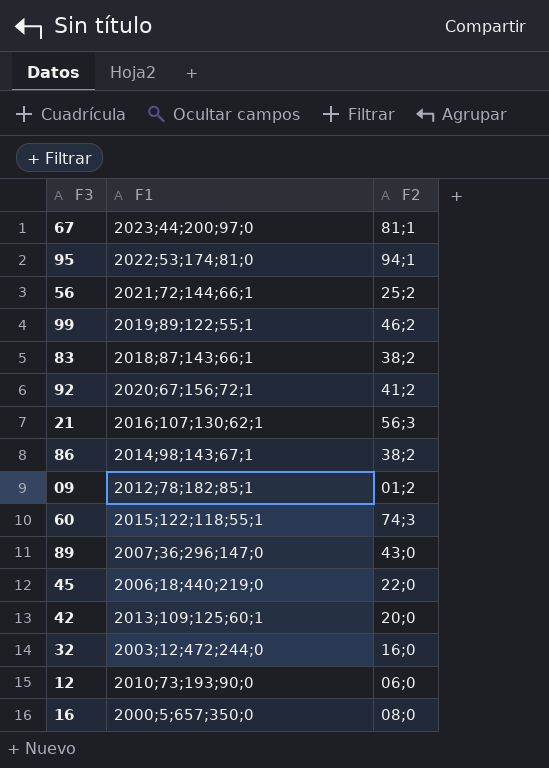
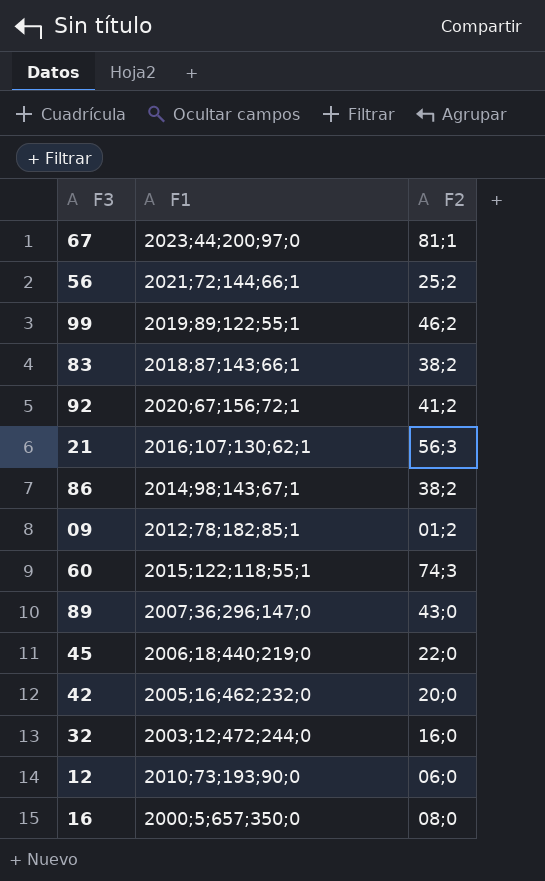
row 95: 2022;53;174;81;0 | 94;1 -> none
42 | F1: 2013;109;125;60;1 -> 2005;16;462;232;0

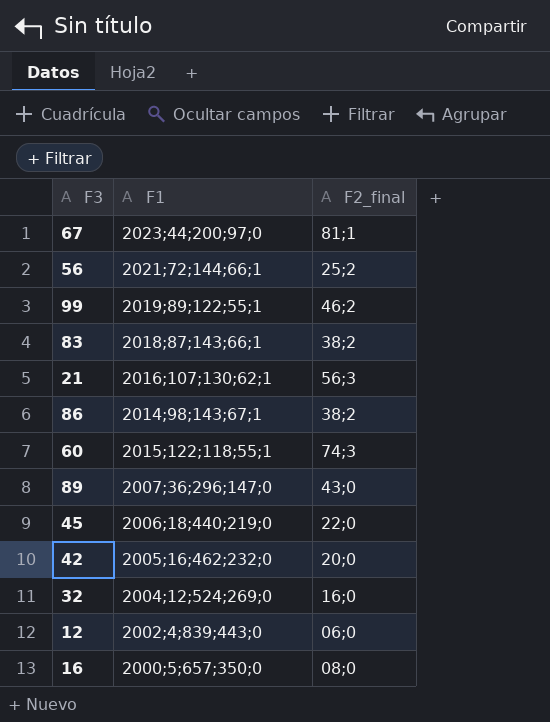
column name: F2 -> F2_final
row 92: 2020;67;156;72;1 | 41;2 -> none
row 09: 2012;78;182;85;1 | 01;2 -> none
32 | F1: 2003;12;472;244;0 -> 2004;12;524;269;0
12 | F1: 2010;73;193;90;0 -> 2002;4;839;443;0

